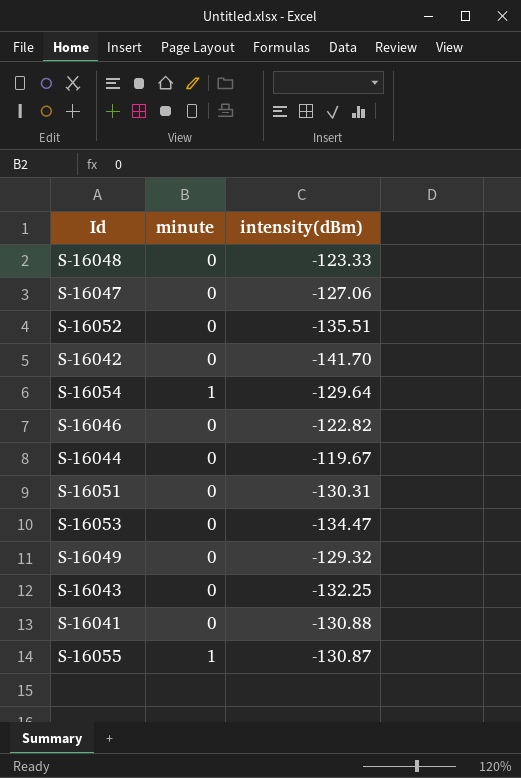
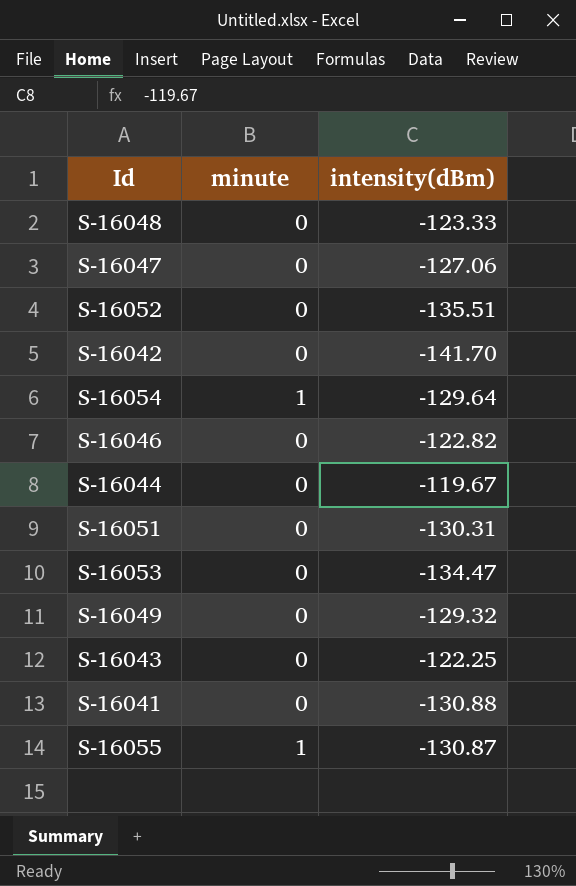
S-16043 | intensity(dBm): -132.25 -> -122.25

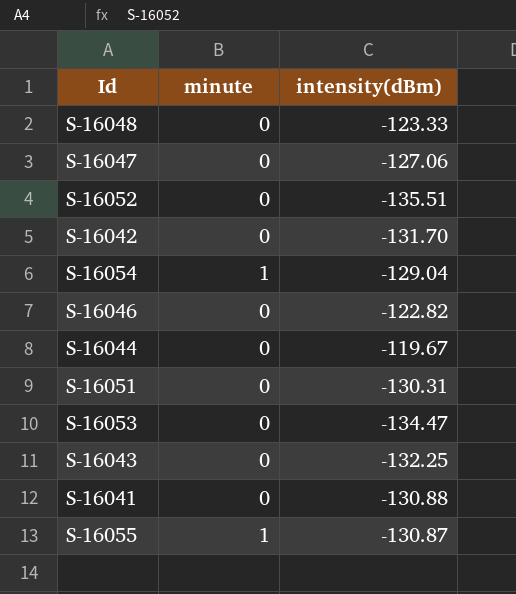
row S-16049: 0 | -129.32 -> none
S-16042 | intensity(dBm): -141.70 -> -131.70
S-16054 | intensity(dBm): -129.64 -> -129.04
S-16043 | intensity(dBm): -122.25 -> -132.25

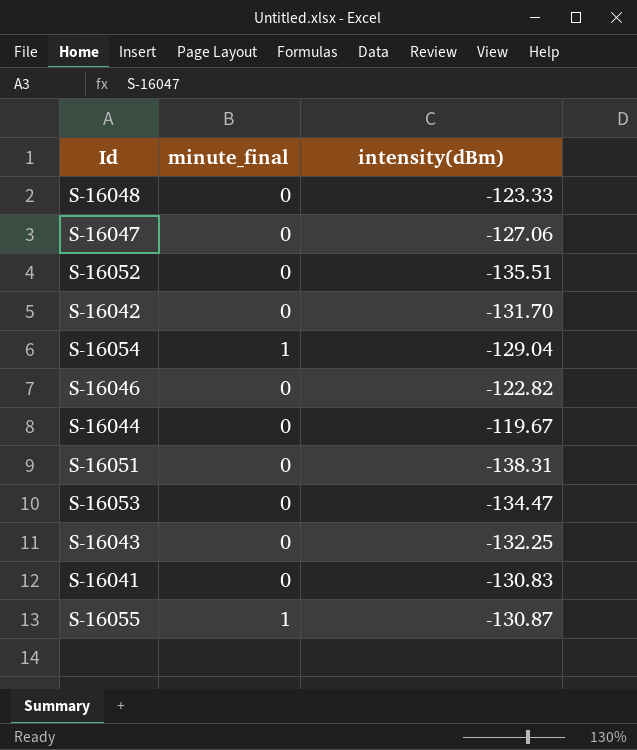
column name: minute -> minute_final
S-16051 | intensity(dBm): -130.31 -> -138.31
S-16041 | intensity(dBm): -130.88 -> -130.83

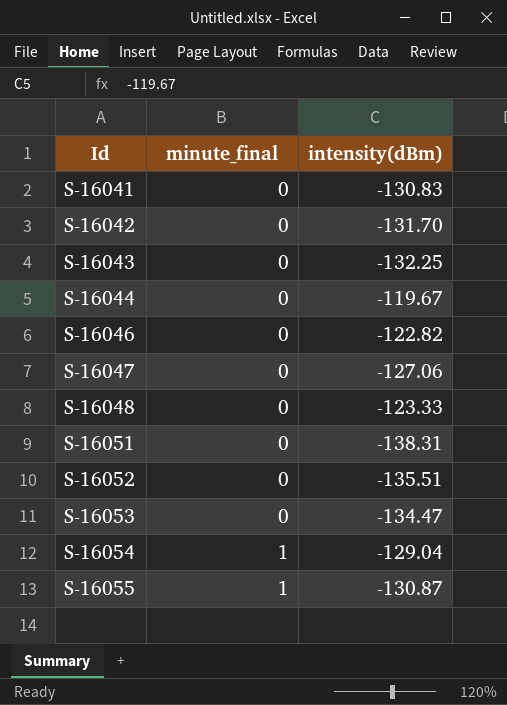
row order: none -> Id ascending

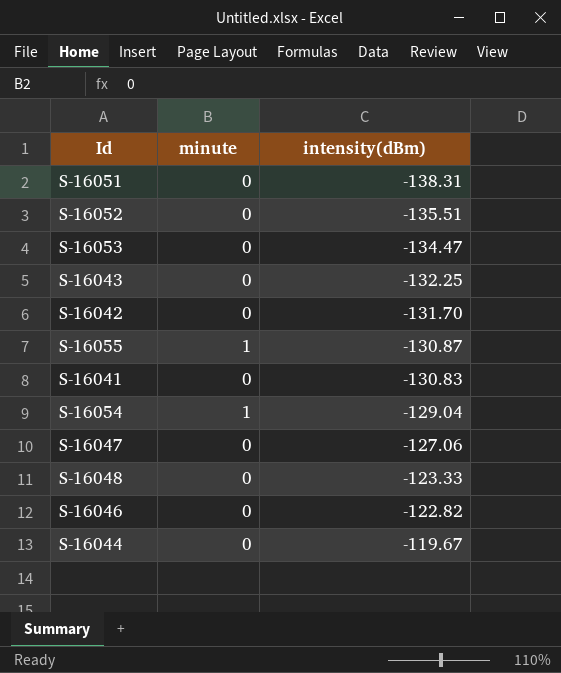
row order: Id ascending -> intensity(dBm) ascending
column name: minute_final -> minute

